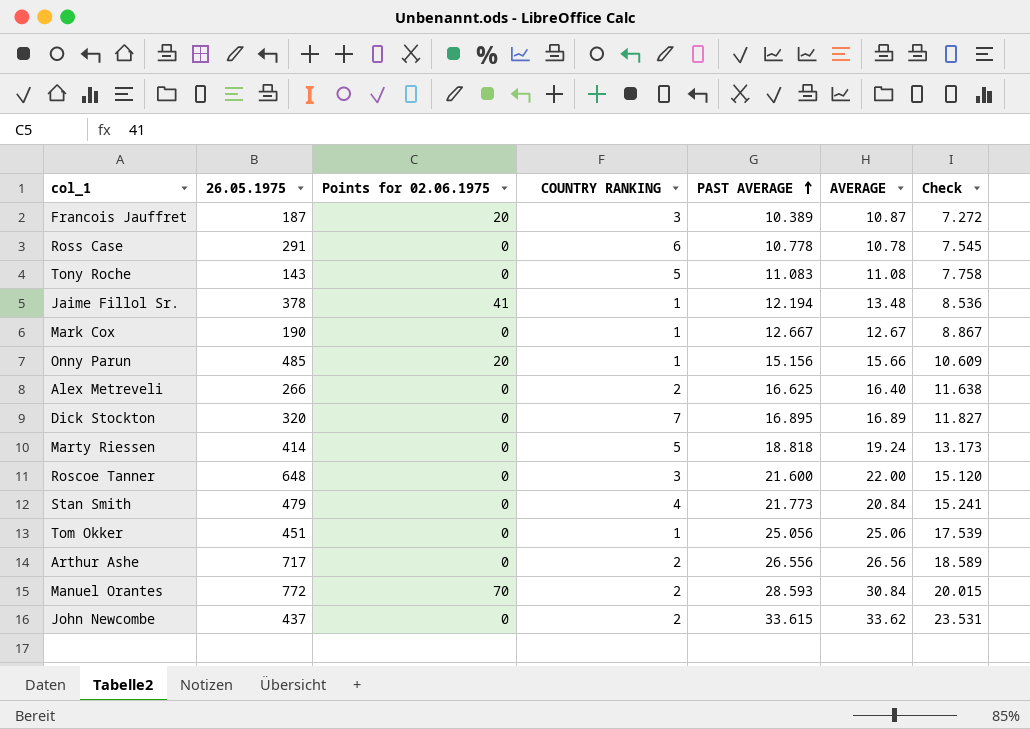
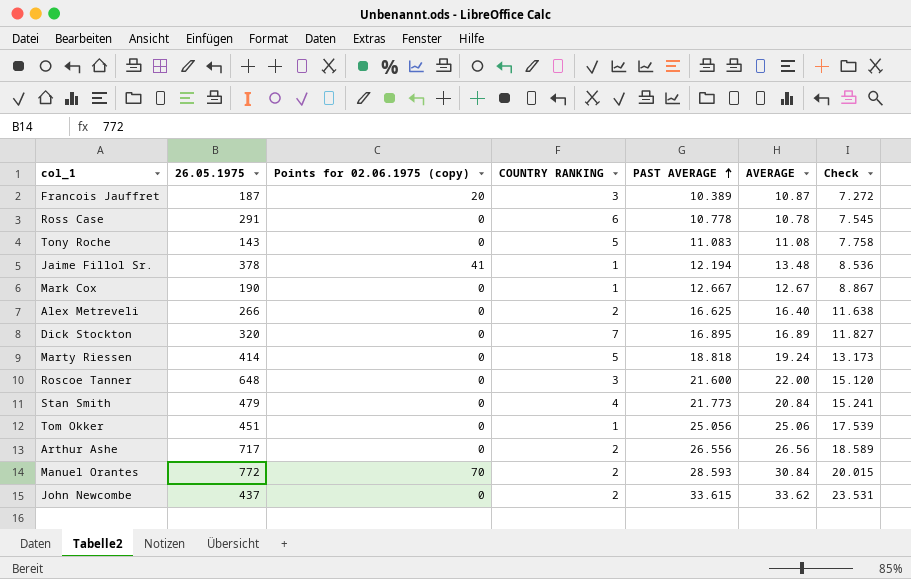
column name: Points for 02.06.1975 -> Points for 02.06.1975 (copy)
row Onny Parun: 485 | 20 | 1 | 15.156 | 15.66 | 10.609 -> none

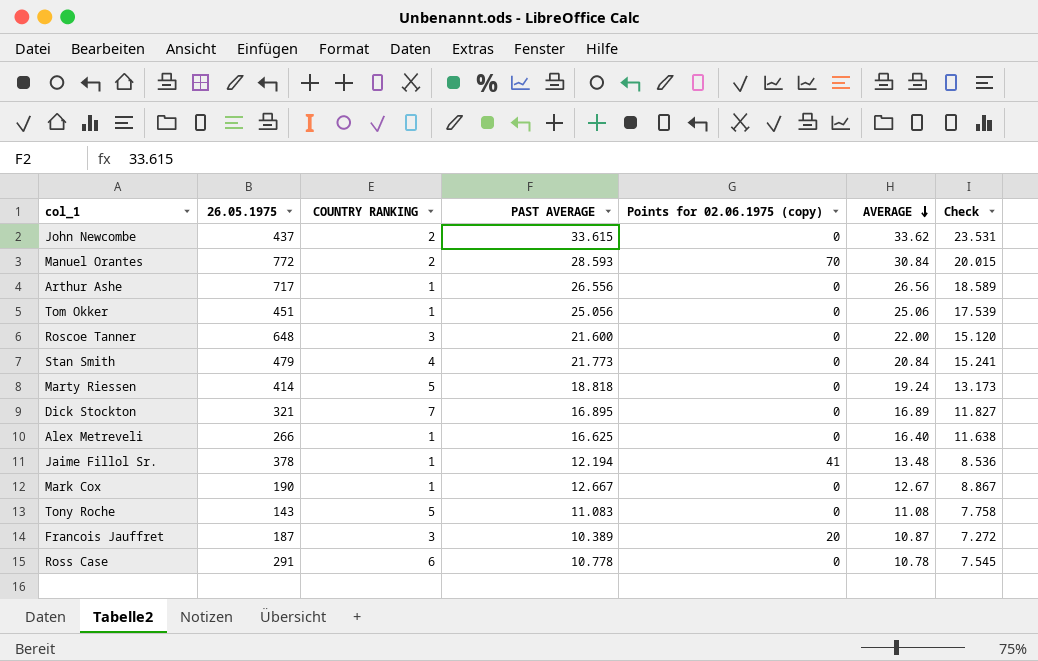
row order: PAST AVERAGE ascending -> AVERAGE descending
column Points for 02.06.1975 (copy) | position: 3 -> 5
Arthur Ashe | COUNTRY RANKING: 2 -> 1
Dick Stockton | 26.05.1975: 320 -> 321
Alex Metreveli | COUNTRY RANKING: 2 -> 1

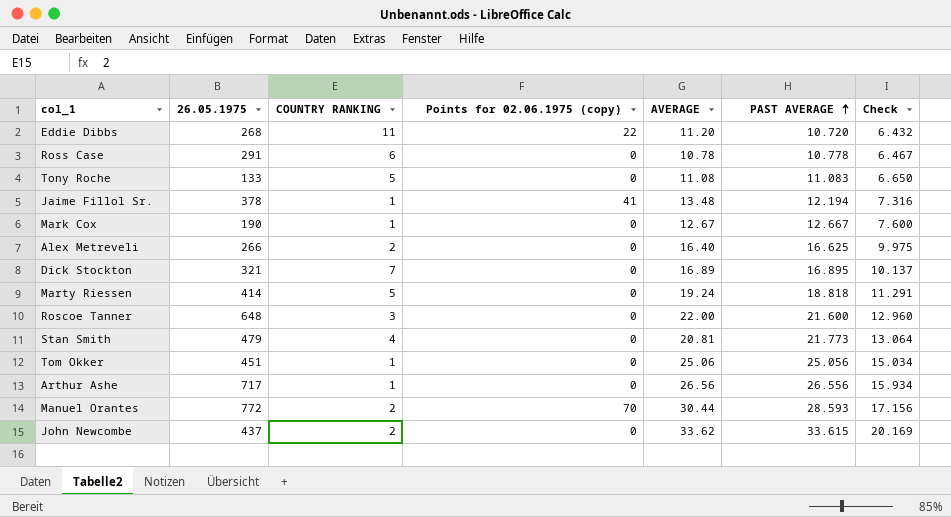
row order: AVERAGE descending -> PAST AVERAGE ascending
column PAST AVERAGE | position: 4 -> 6
column Check | formula: [PAST AVERAGE] * 0.7 -> [PAST AVERAGE] * 0.6
row Francois Jauffret: 187 | 3 | 10.389 | 20 | 10.87 | 7.272 -> none
row Eddie Dibbs: none -> 268 | 11 | 22 | 11.20 | 10.720 | 6.432
Tony Roche | 26.05.1975: 143 -> 133
Alex Metreveli | COUNTRY RANKING: 1 -> 2
Stan Smith | AVERAGE: 20.84 -> 20.81
Manuel Orantes | AVERAGE: 30.84 -> 30.44

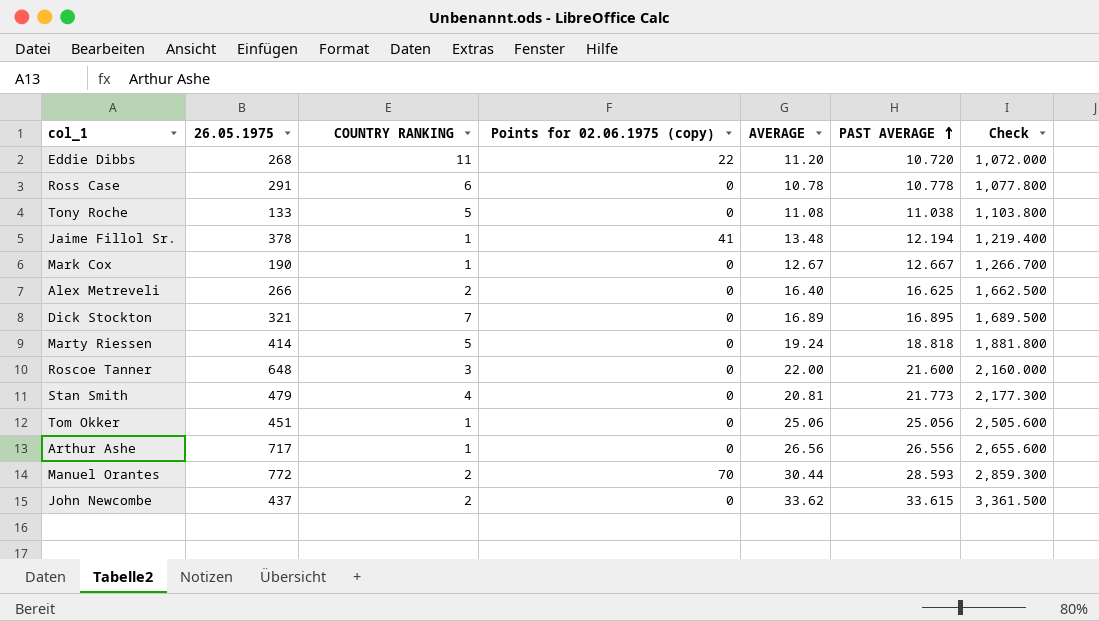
column Check | formula: [PAST AVERAGE] * 0.6 -> [PAST AVERAGE] * 100
Tony Roche | PAST AVERAGE: 11.083 -> 11.038

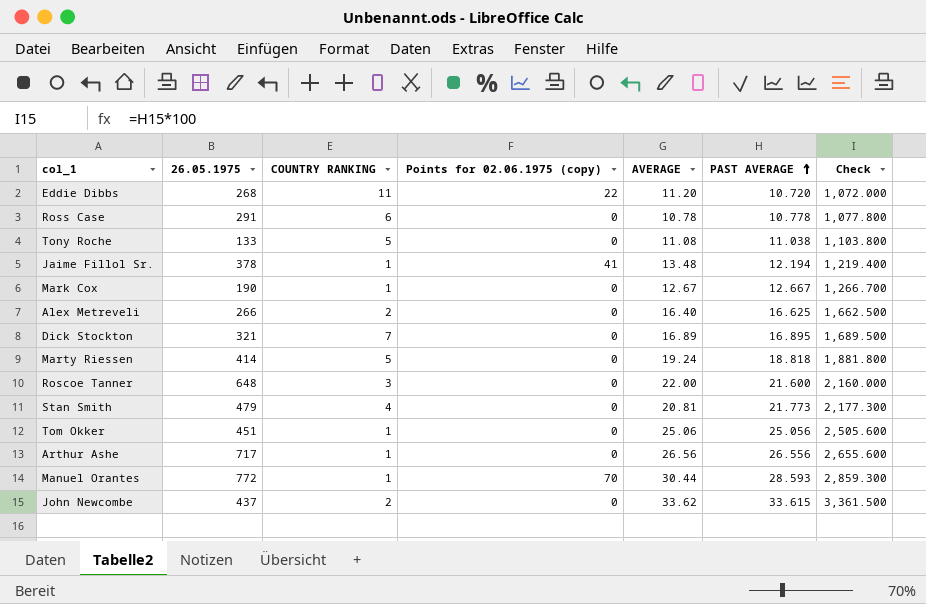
Manuel Orantes | COUNTRY RANKING: 2 -> 1

